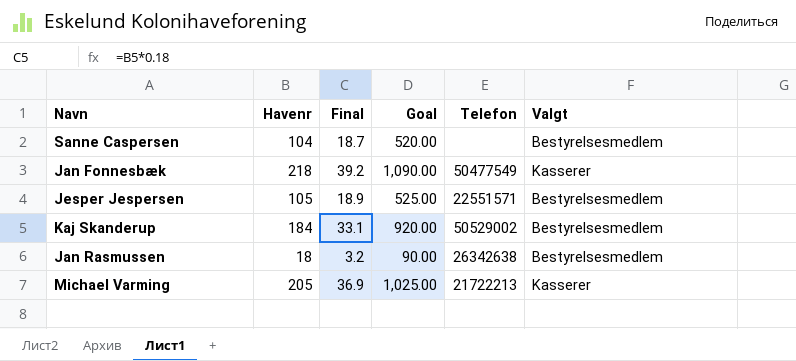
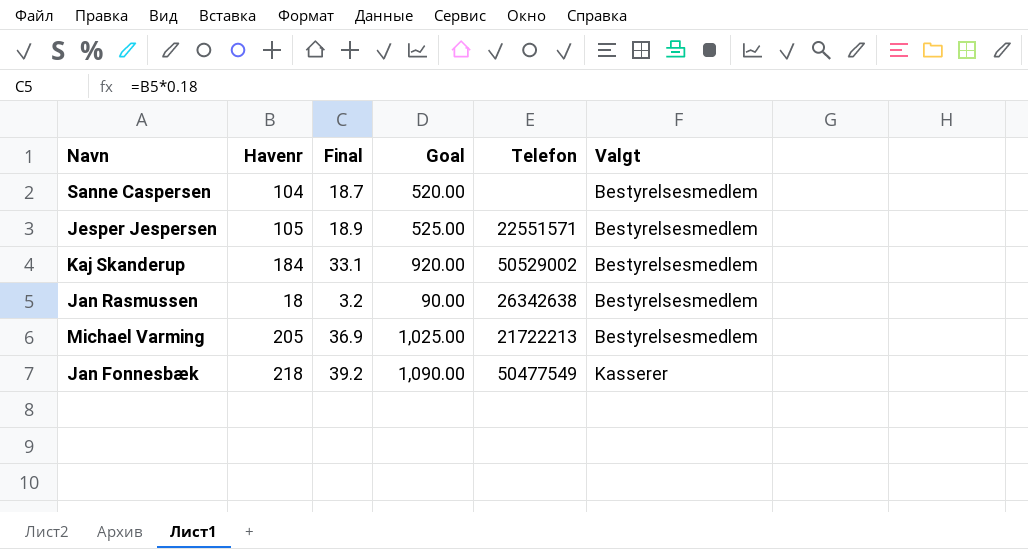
row order: none -> Valgt ascending
Michael Varming | Valgt: Kasserer -> Bestyrelsesmedlem

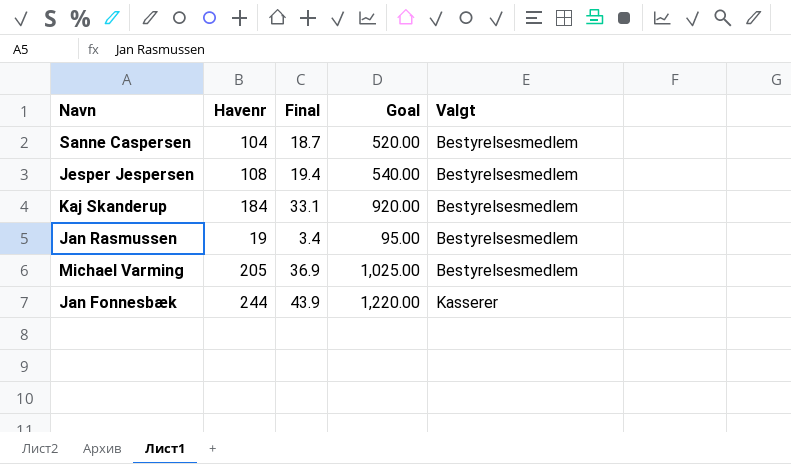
column Telefon | position: 5 -> none
Jesper Jespersen | Havenr: 105 -> 108
Jesper Jespersen | Final: 18.9 -> 19.4
Jesper Jespersen | Goal: 525.00 -> 540.00
Jan Rasmussen | Havenr: 18 -> 19
Jan Rasmussen | Final: 3.2 -> 3.4
Jan Rasmussen | Goal: 90.00 -> 95.00
Jan Fonnesbæk | Havenr: 218 -> 244
Jan Fonnesbæk | Final: 39.2 -> 43.9
Jan Fonnesbæk | Goal: 1,090.00 -> 1,220.00

